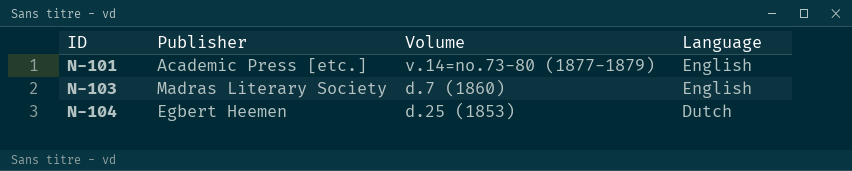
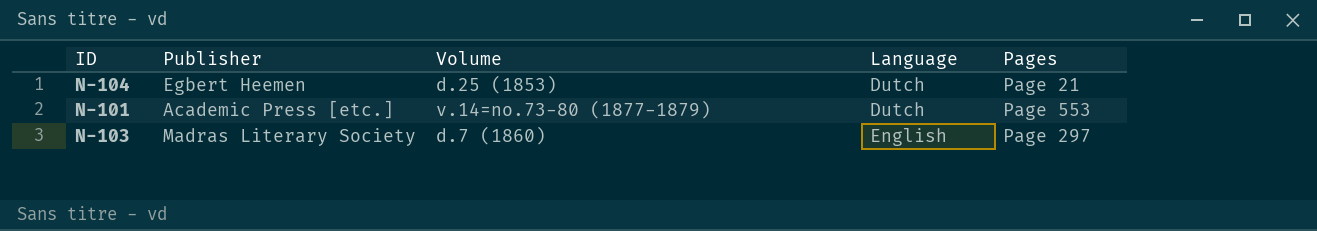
row order: ID ascending -> Language ascending
column Pages | position: none -> 5
N-101 | Language: English -> Dutch

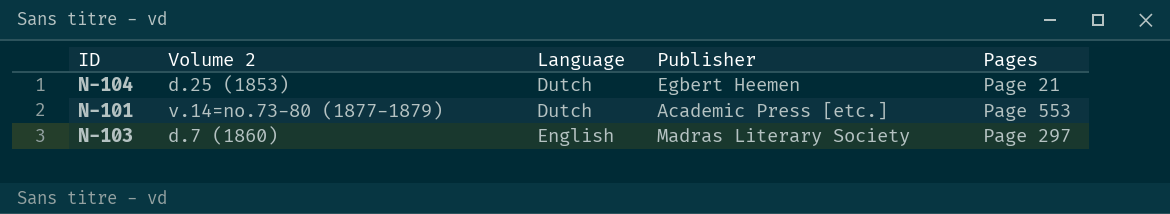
column name: Volume -> Volume 2
column Publisher | position: 2 -> 4

